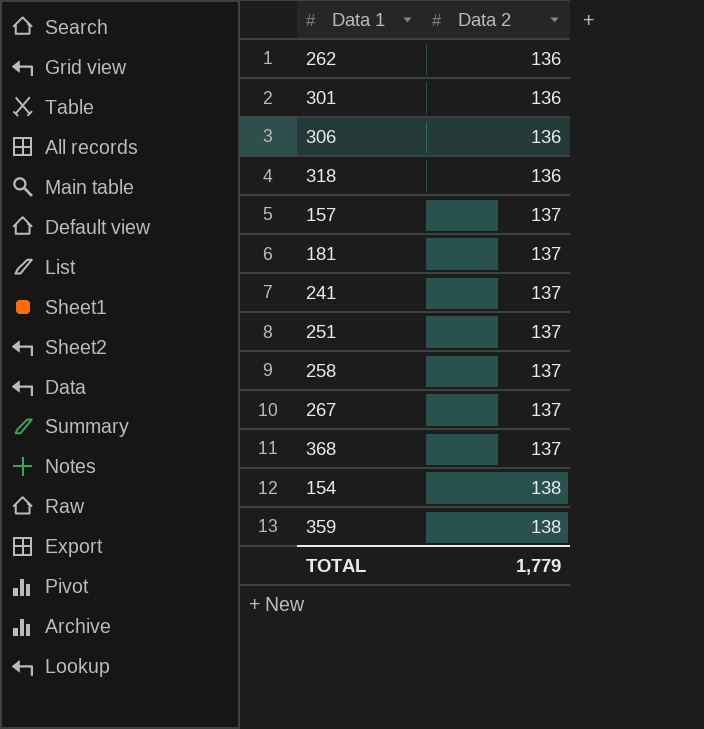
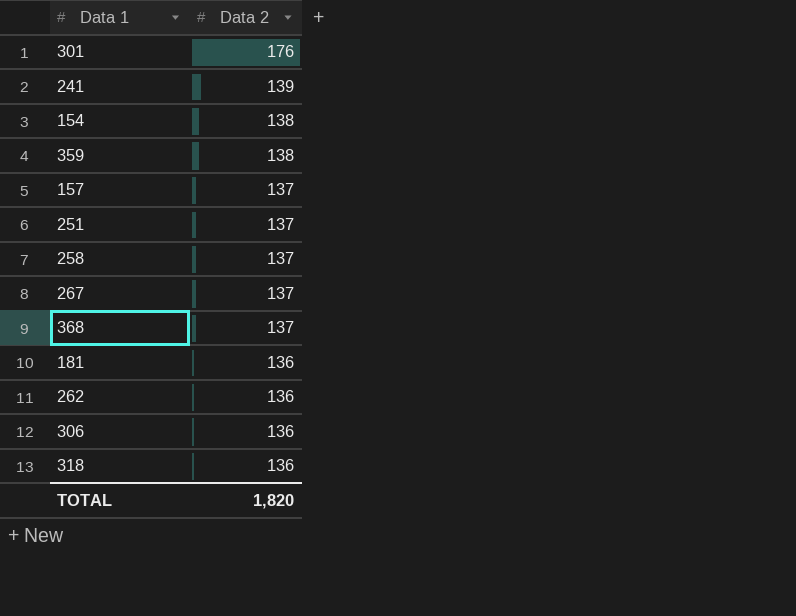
row order: Data 2 ascending -> Data 2 descending
301 | Data 2: 136 -> 176
241 | Data 2: 137 -> 139
181 | Data 2: 137 -> 136
TOTAL | Data 2: 1,779 -> 1,820

